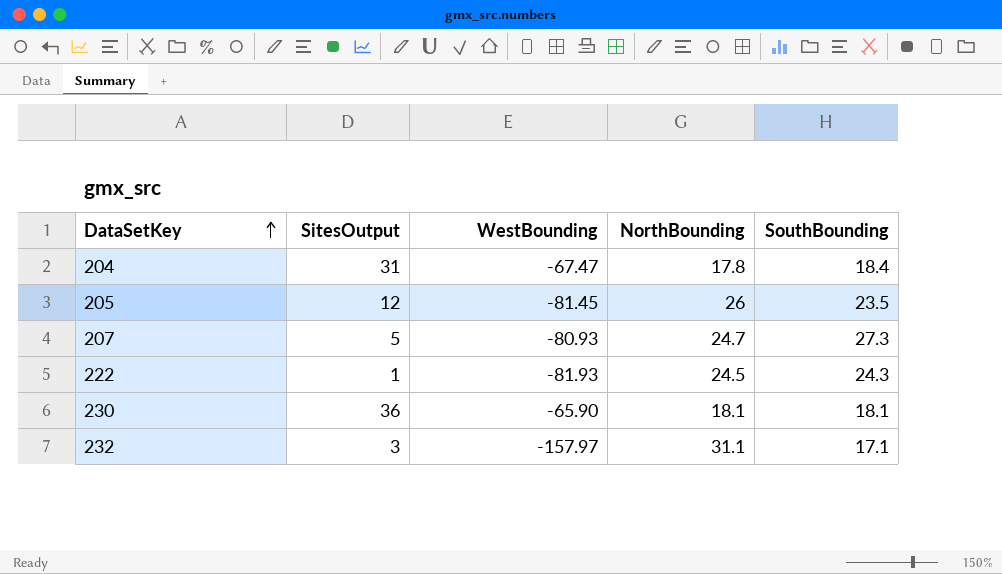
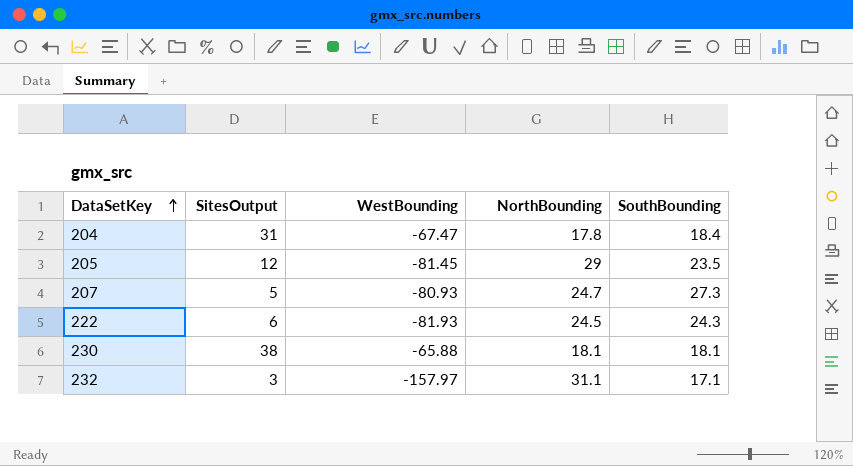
205 | NorthBounding: 26 -> 29
222 | SitesOutput: 1 -> 6
230 | SitesOutput: 36 -> 38
230 | WestBounding: -65.90 -> -65.88

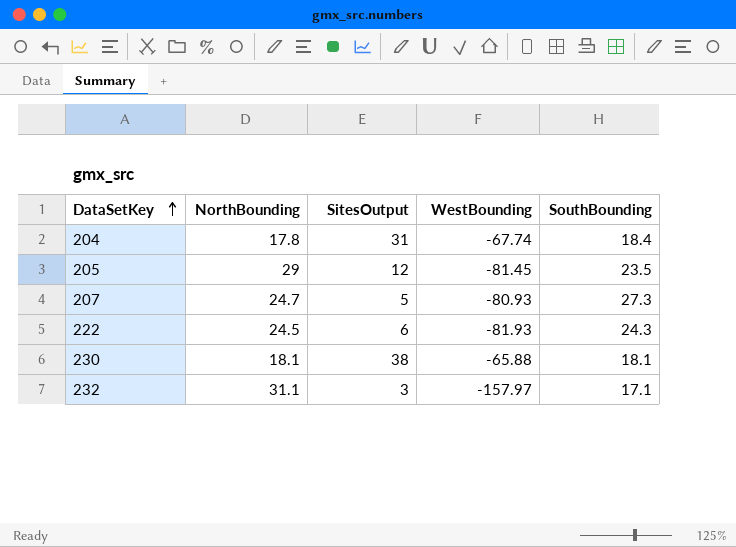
column NorthBounding | position: 4 -> 2
204 | WestBounding: -67.47 -> -67.74

